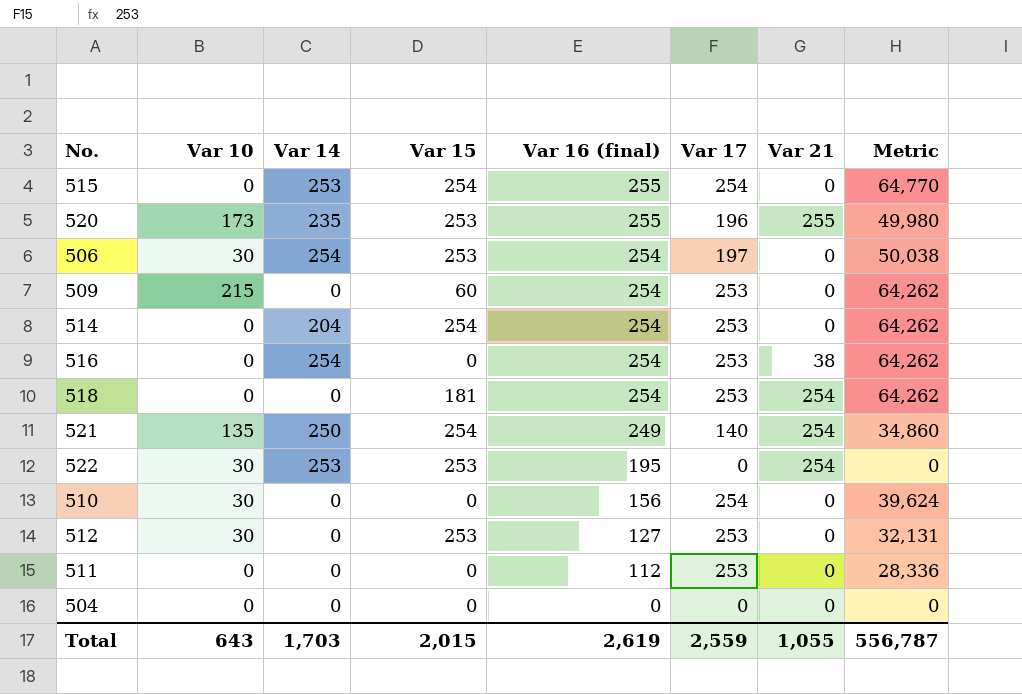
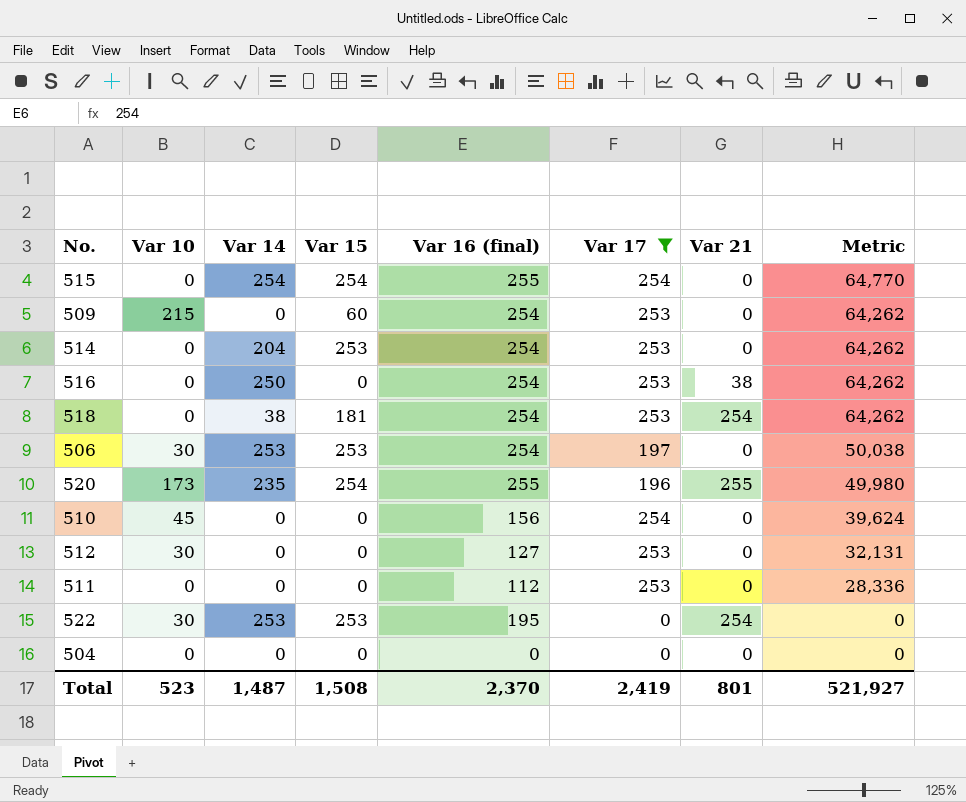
filter: none -> Var 17 != 140
row order: Var 16 (final) descending -> Metric descending
515 | Var 14: 253 -> 254
514 | Var 15: 254 -> 253
516 | Var 14: 254 -> 250
518 | Var 14: 0 -> 38
506 | Var 14: 254 -> 253
520 | Var 15: 253 -> 254
510 | Var 10: 30 -> 45
512 | Var 15: 253 -> 0
Total | Var 10: 643 -> 523
Total | Var 14: 1,703 -> 1,487
Total | Var 15: 2,015 -> 1,508
Total | Var 16 (final): 2,619 -> 2,370
Total | Var 17: 2,559 -> 2,419
Total | Var 21: 1,055 -> 801
Total | Metric: 556,787 -> 521,927

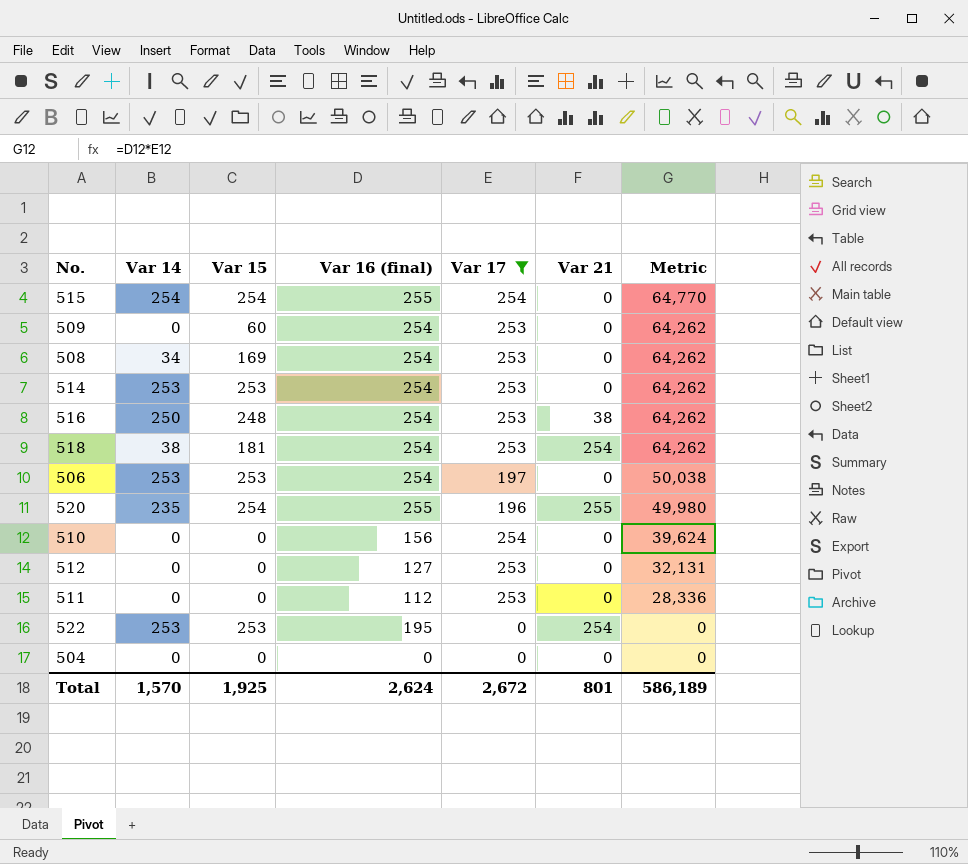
column Var 10 | position: 2 -> none
row 508: none -> 34 | 169 | 254 | 253 | 0 | 64,262
514 | Var 14: 204 -> 253
516 | Var 15: 0 -> 248
Total | Var 14: 1,487 -> 1,570
Total | Var 15: 1,508 -> 1,925
Total | Var 16 (final): 2,370 -> 2,624
Total | Var 17: 2,419 -> 2,672
Total | Metric: 521,927 -> 586,189

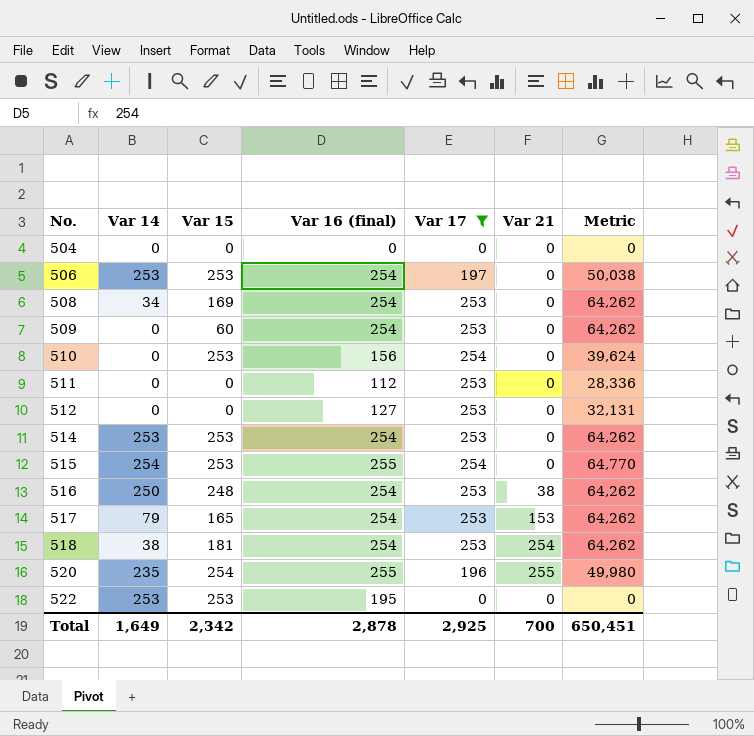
row order: Metric descending -> No. ascending
510 | Var 15: 0 -> 253
515 | Var 15: 254 -> 253
row 517: none -> 79 | 165 | 254 | 253 | 153 | 64,262
522 | Var 21: 254 -> 0
Total | Var 14: 1,570 -> 1,649
Total | Var 15: 1,925 -> 2,342
Total | Var 16 (final): 2,624 -> 2,878
Total | Var 17: 2,672 -> 2,925
Total | Var 21: 801 -> 700
Total | Metric: 586,189 -> 650,451

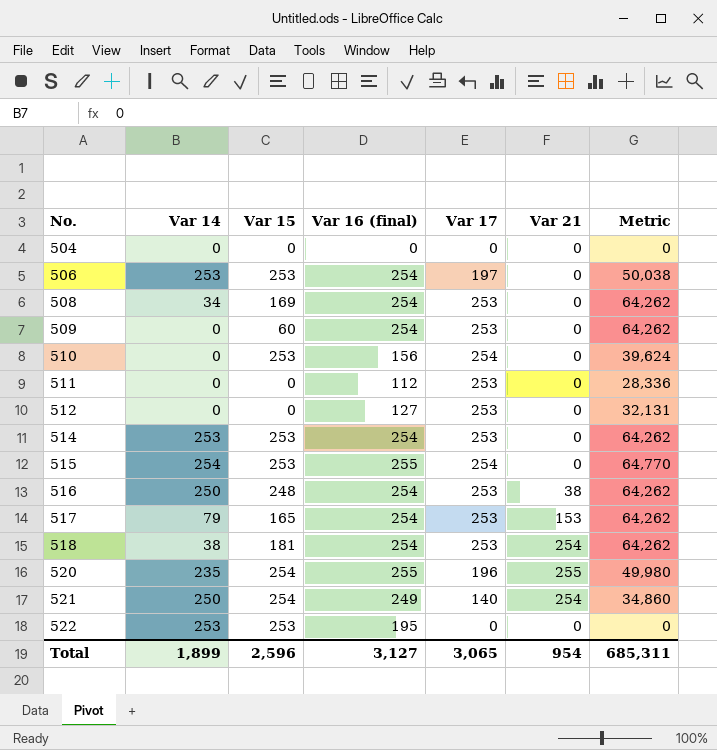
filter: Var 17 != 140 -> none
Total | Var 14: 1,649 -> 1,899
Total | Var 15: 2,342 -> 2,596
Total | Var 16 (final): 2,878 -> 3,127
Total | Var 17: 2,925 -> 3,065
Total | Var 21: 700 -> 954
Total | Metric: 650,451 -> 685,311

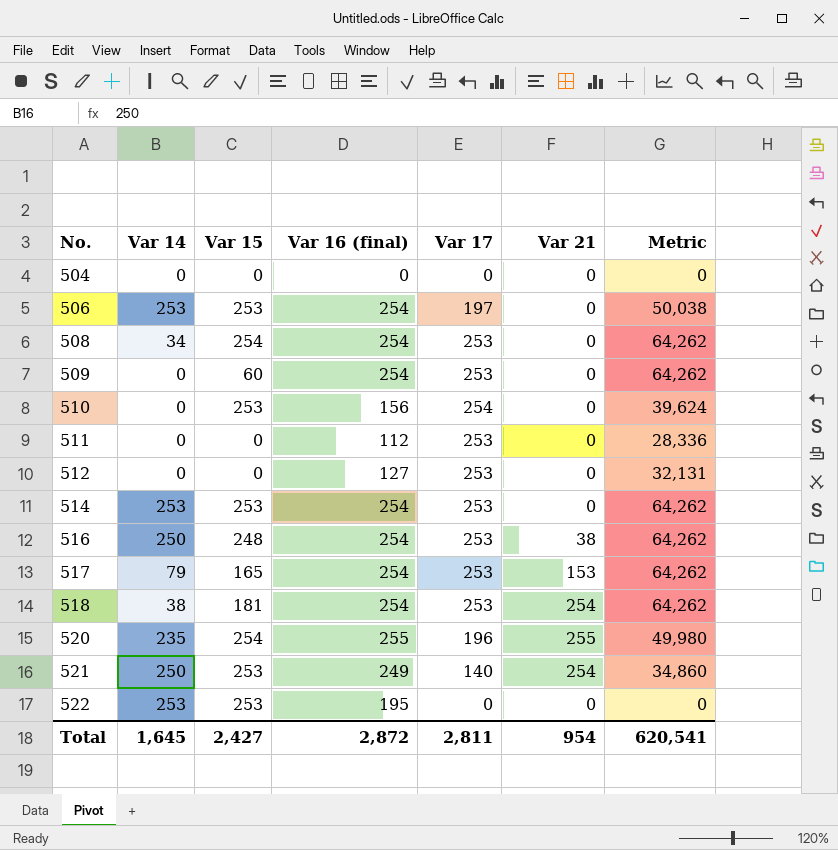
row 515: 254 | 253 | 255 | 254 | 0 | 64,770 -> none
508 | Var 15: 169 -> 254
521 | Var 15: 254 -> 253
Total | Var 14: 1,899 -> 1,645
Total | Var 15: 2,596 -> 2,427
Total | Var 16 (final): 3,127 -> 2,872
Total | Var 17: 3,065 -> 2,811
Total | Metric: 685,311 -> 620,541

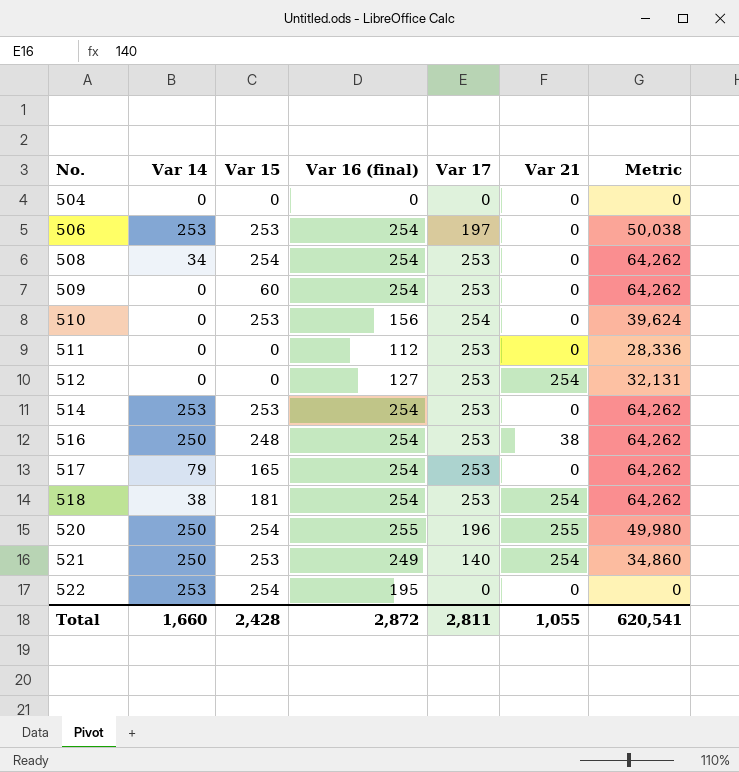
512 | Var 21: 0 -> 254
517 | Var 21: 153 -> 0
520 | Var 14: 235 -> 250
522 | Var 15: 253 -> 254
Total | Var 14: 1,645 -> 1,660
Total | Var 15: 2,427 -> 2,428
Total | Var 21: 954 -> 1,055

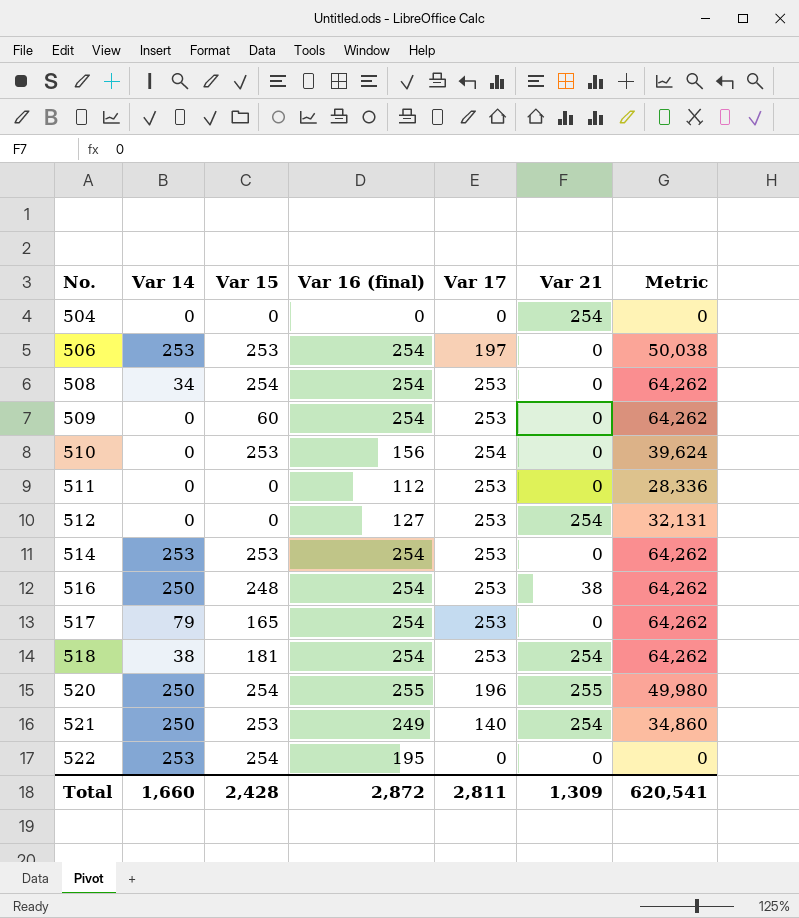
504 | Var 21: 0 -> 254
Total | Var 21: 1,055 -> 1,309

